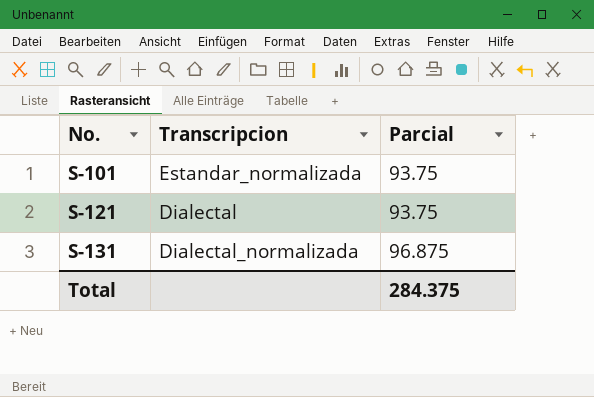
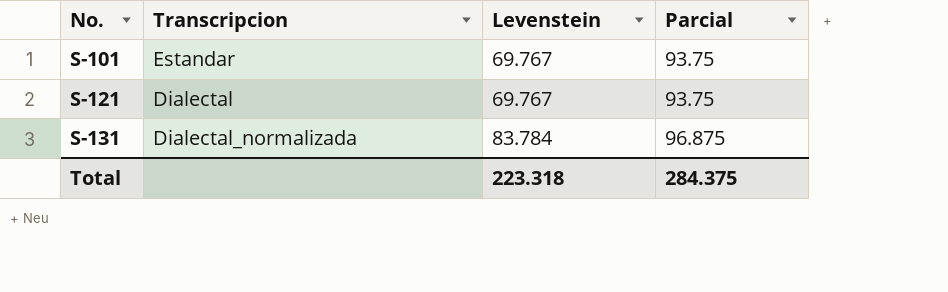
column Levenstein | position: none -> 3
S-101 | Transcripcion: Estandar_normalizada -> Estandar

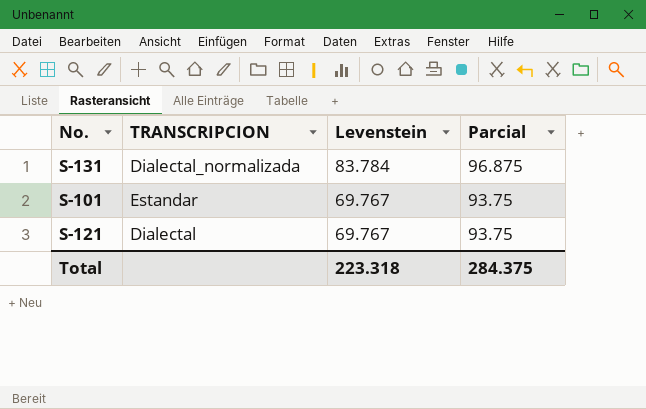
row order: No. ascending -> Levenstein descending
column name: Transcripcion -> TRANSCRIPCION

